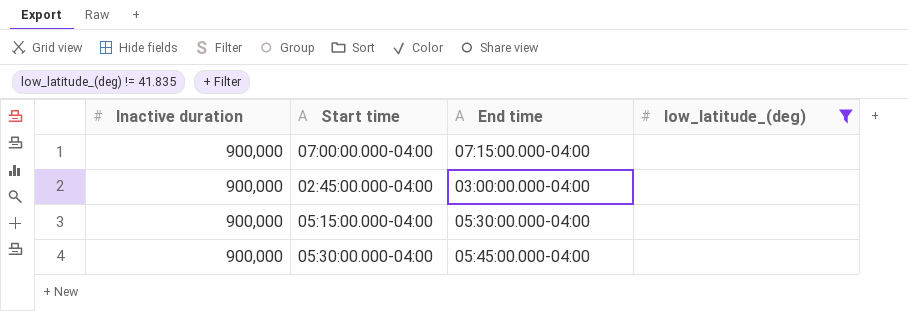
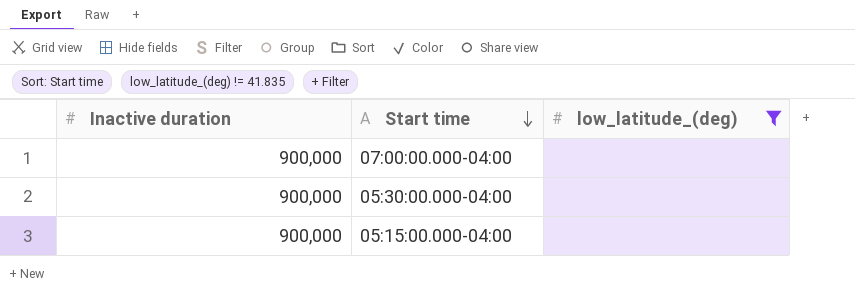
row order: none -> Start time descending
column End time | position: 3 -> none
row 02:45:00.000-04:00: 900,000 | 03:00:00.000-04:00 | none -> none

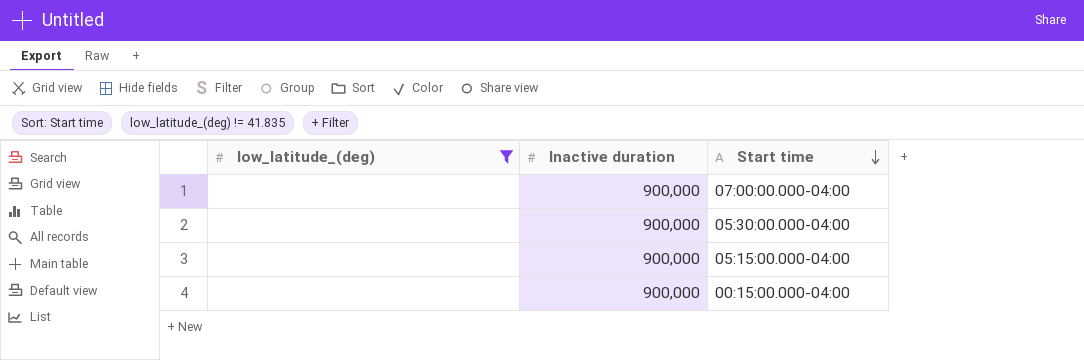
column low_latitude_(deg) | position: 3 -> 1
row 00:15:00.000-04:00: none -> none | 900,000

